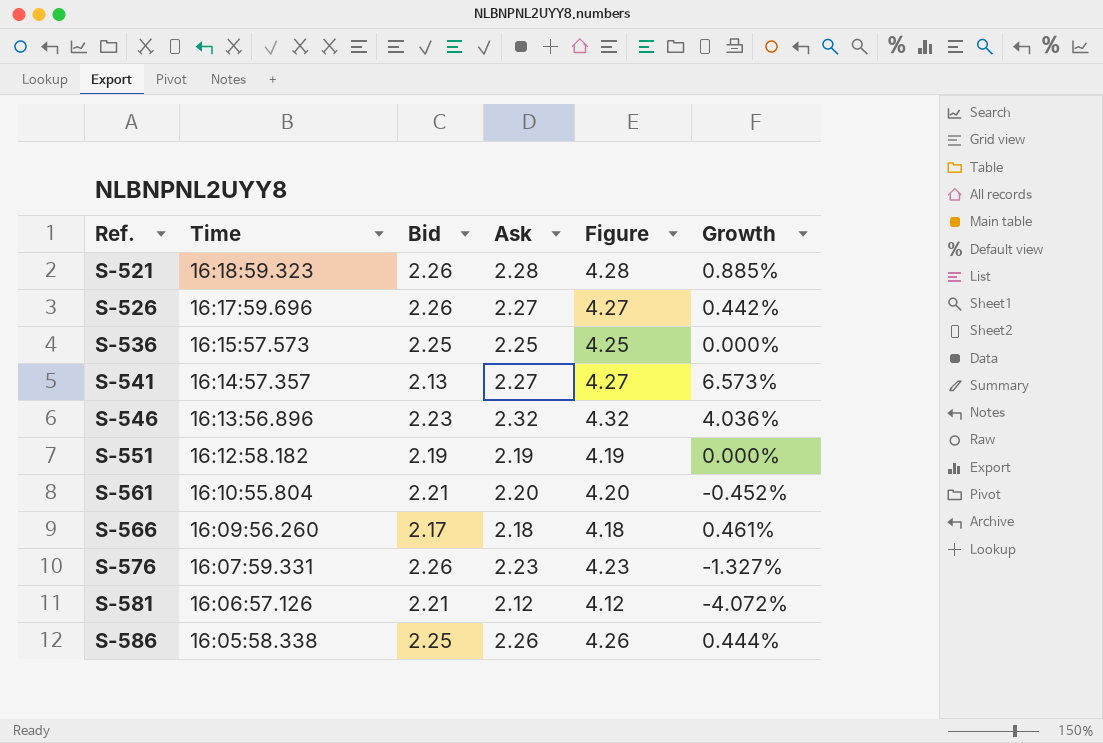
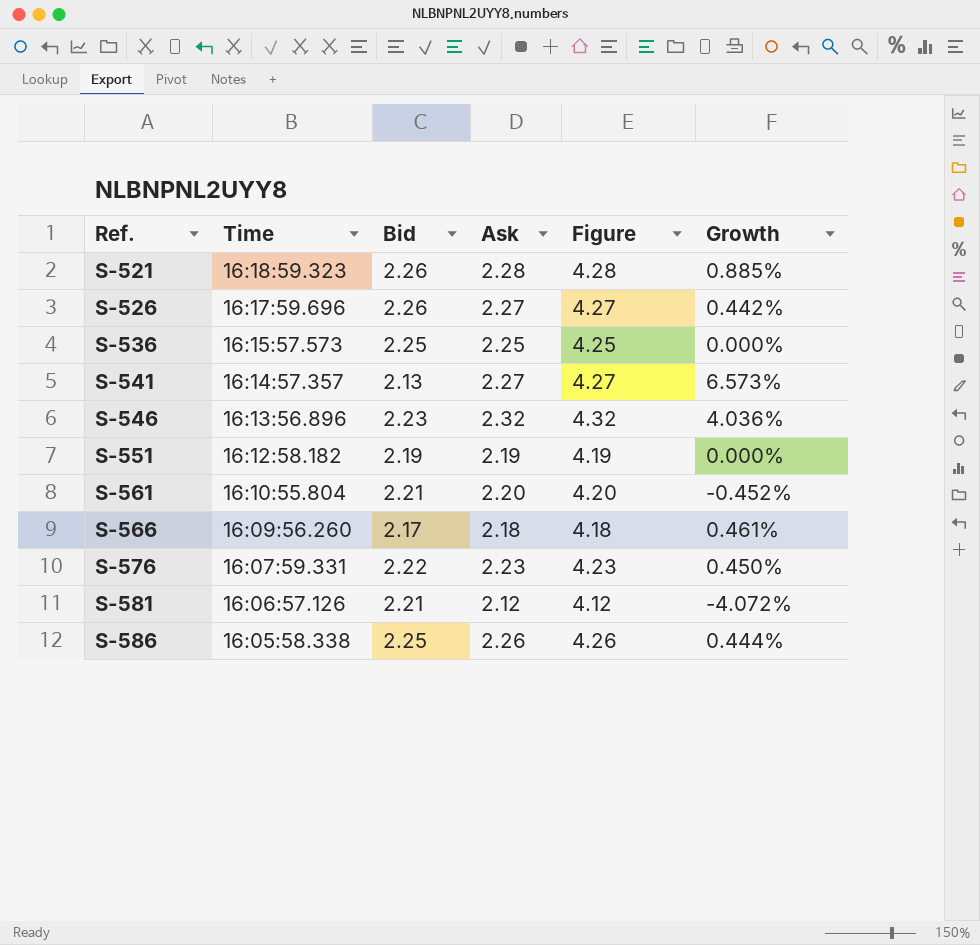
S-576 | Bid: 2.26 -> 2.22
S-576 | Growth: -1.327% -> 0.450%

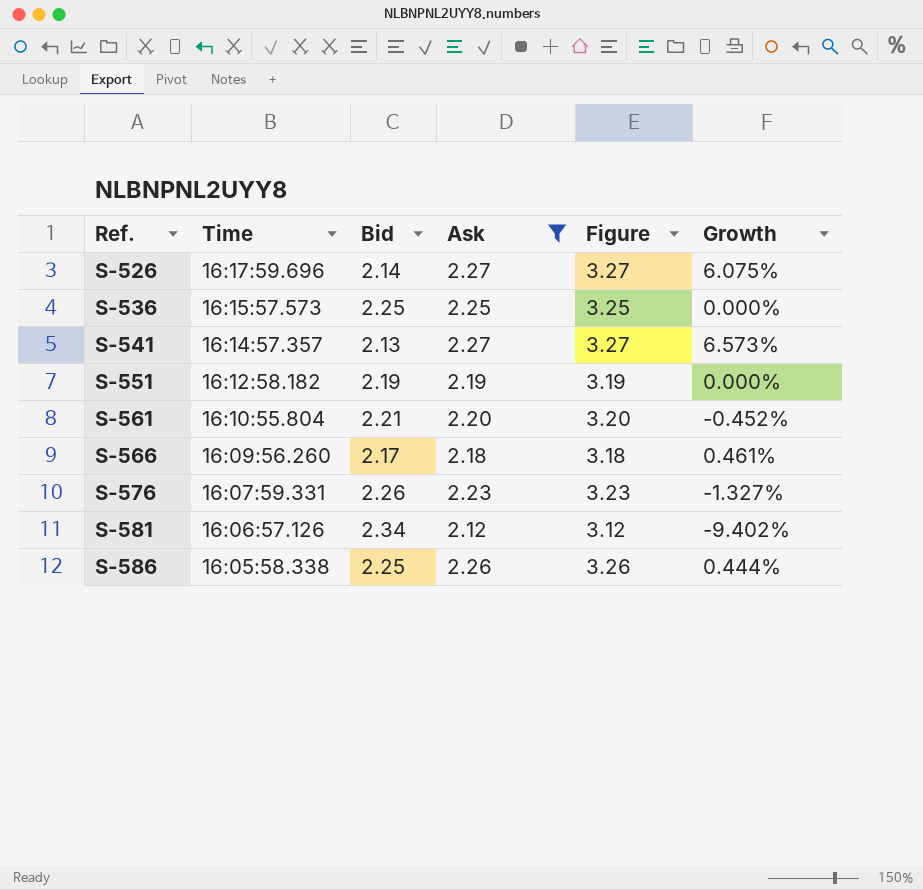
filter: none -> Ask <= 2.27
column Figure | formula: [Ask] + 2 -> [Ask] + 1
S-526 | Bid: 2.26 -> 2.14
S-526 | Growth: 0.442% -> 6.075%
S-576 | Bid: 2.22 -> 2.26
S-576 | Growth: 0.450% -> -1.327%
S-581 | Bid: 2.21 -> 2.34
S-581 | Growth: -4.072% -> -9.402%

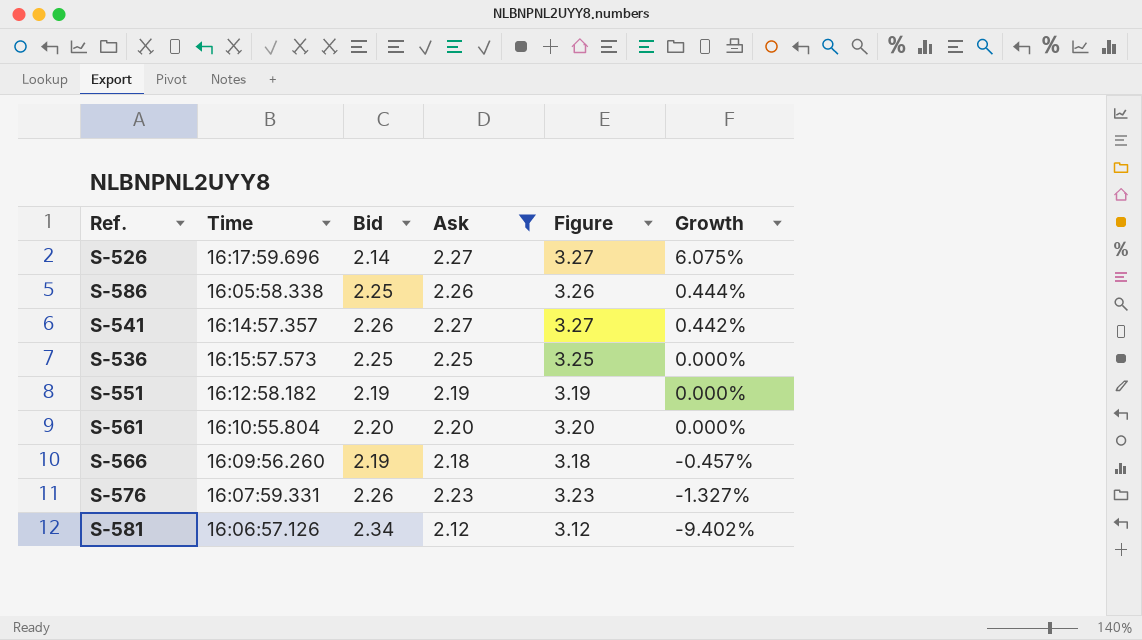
row order: Ref. ascending -> Growth descending
S-541 | Bid: 2.13 -> 2.26
S-541 | Growth: 6.573% -> 0.442%
S-561 | Bid: 2.21 -> 2.20
S-561 | Growth: -0.452% -> 0.000%
S-566 | Bid: 2.17 -> 2.19
S-566 | Growth: 0.461% -> -0.457%

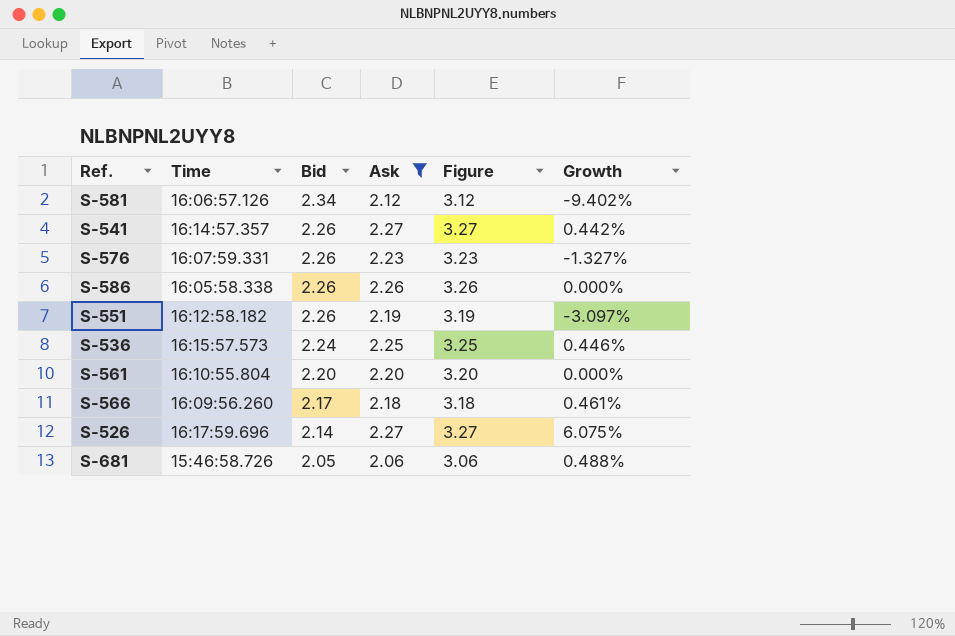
row order: Growth descending -> Bid descending
S-586 | Bid: 2.25 -> 2.26
S-586 | Growth: 0.444% -> 0.000%
S-551 | Bid: 2.19 -> 2.26
S-551 | Growth: 0.000% -> -3.097%
S-536 | Bid: 2.25 -> 2.24
S-536 | Growth: 0.000% -> 0.446%
S-566 | Bid: 2.19 -> 2.17
S-566 | Growth: -0.457% -> 0.461%
row S-681: none -> 15:46:58.726 | 2.05 | 2.06 | 3.06 | 0.488%

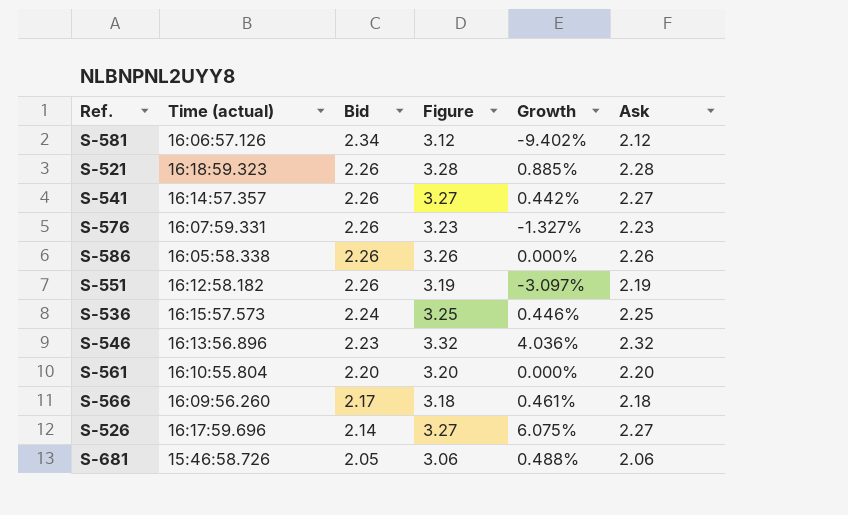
filter: Ask <= 2.27 -> none
column name: Time -> Time (actual)
column Ask | position: 4 -> 6

